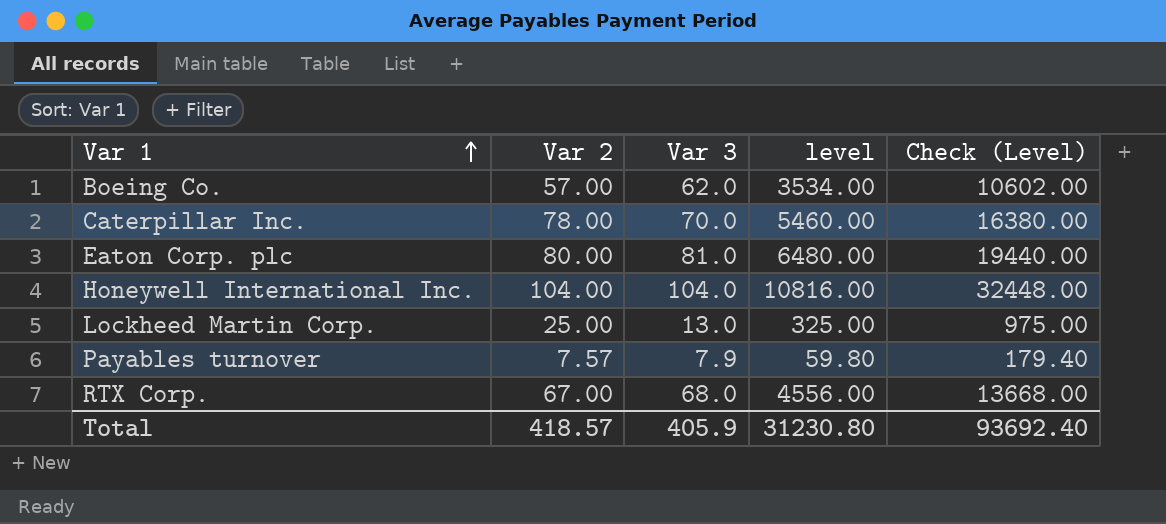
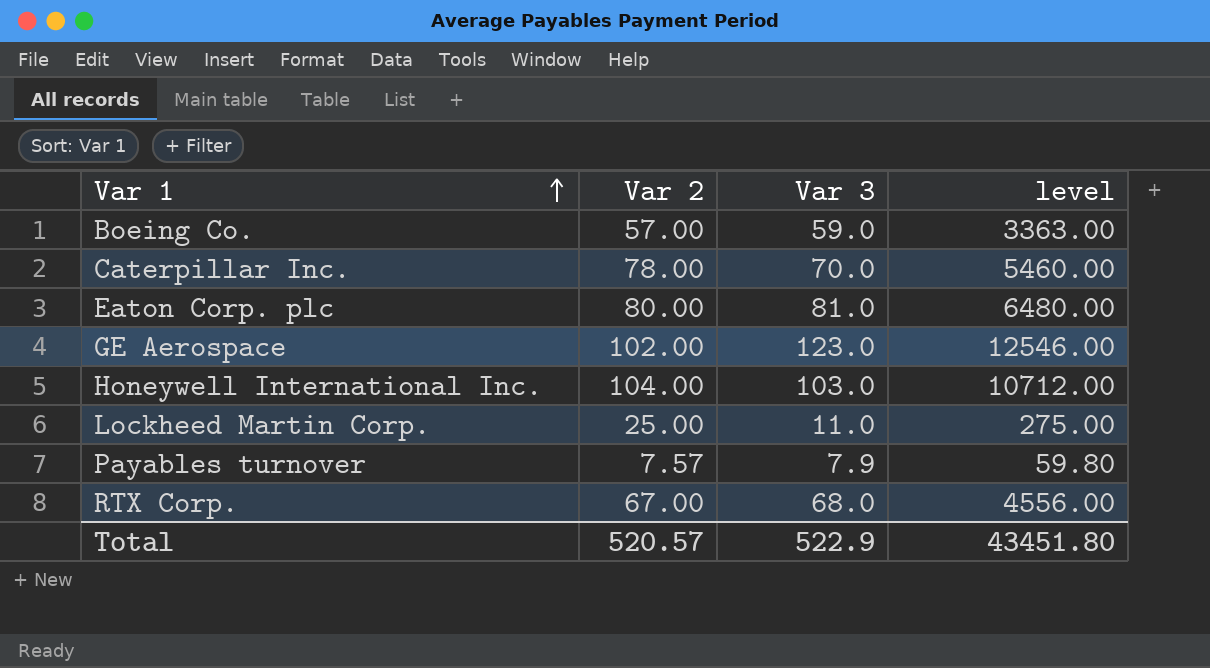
column Check (Level) | formula: [level] * 3 -> none
Boeing Co. | Var 3: 62.0 -> 59.0
Boeing Co. | level: 3534.00 -> 3363.00
row GE Aerospace: none -> 102.00 | 123.0 | 12546.00
Honeywell International Inc. | Var 3: 104.0 -> 103.0
Honeywell International Inc. | level: 10816.00 -> 10712.00
Lockheed Martin Corp. | Var 3: 13.0 -> 11.0
Lockheed Martin Corp. | level: 325.00 -> 275.00
Total | Var 2: 418.57 -> 520.57
Total | Var 3: 405.9 -> 522.9
Total | level: 31230.80 -> 43451.80

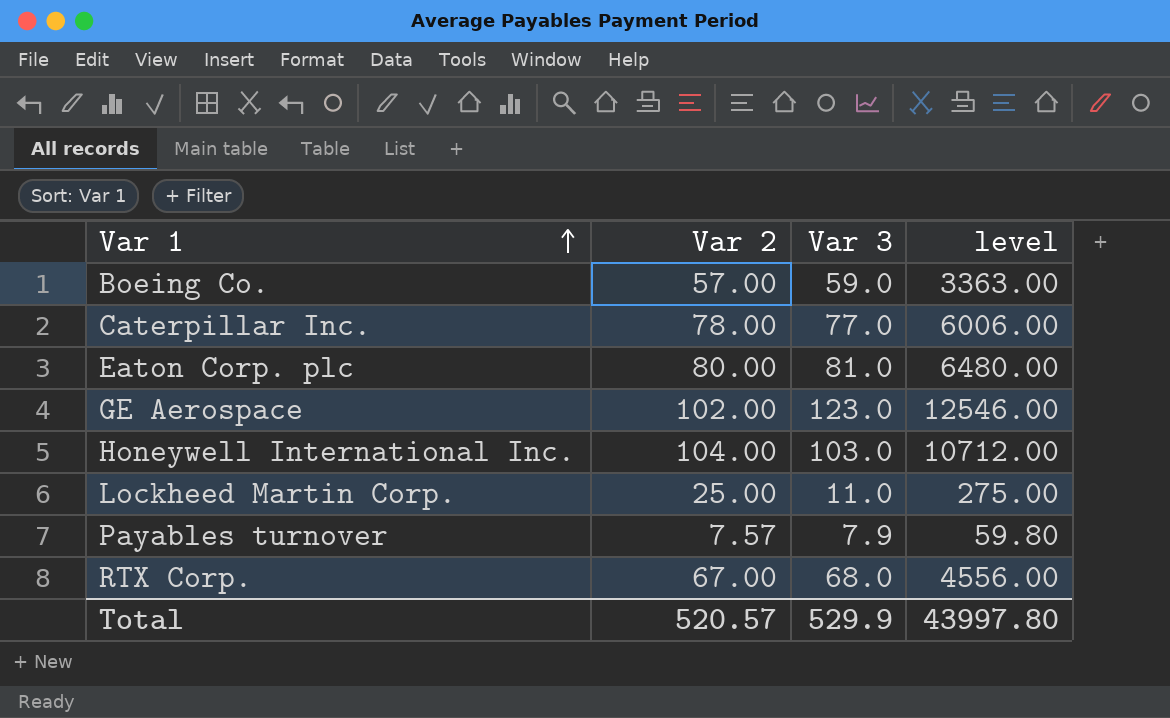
Caterpillar Inc. | Var 3: 70.0 -> 77.0
Caterpillar Inc. | level: 5460.00 -> 6006.00
Total | Var 3: 522.9 -> 529.9
Total | level: 43451.80 -> 43997.80

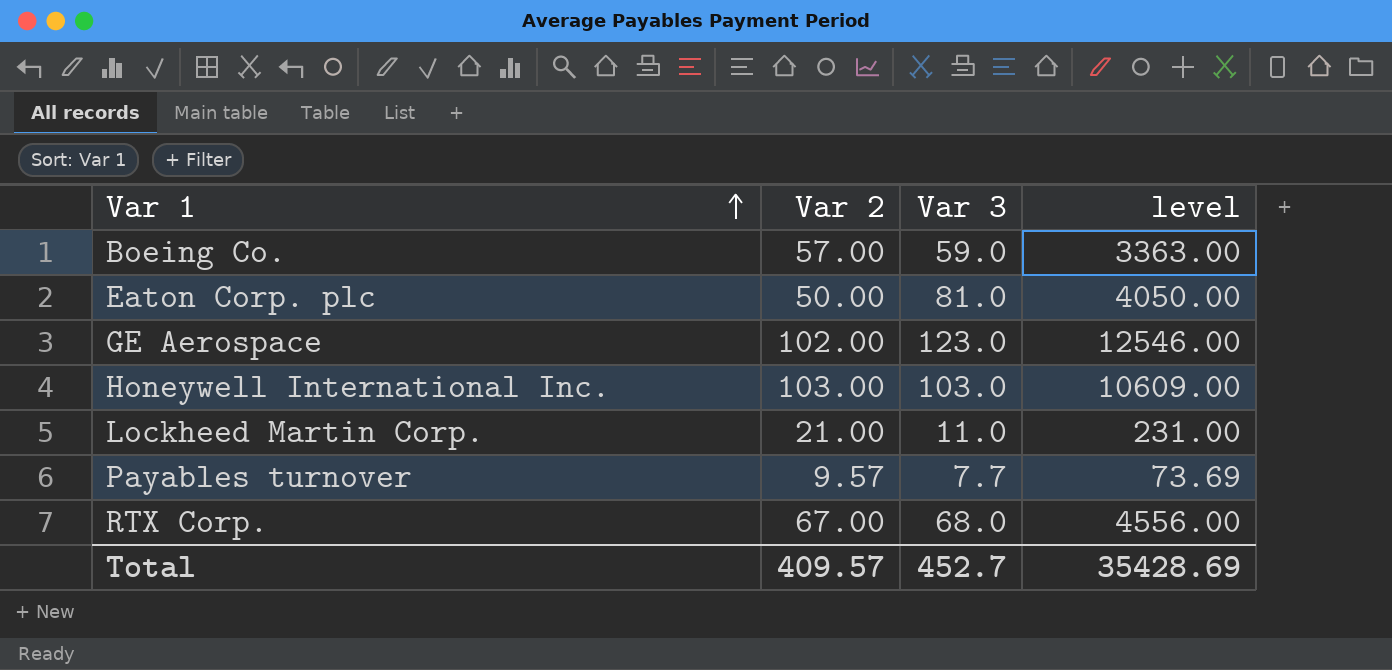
row Caterpillar Inc.: 78.00 | 77.0 | 6006.00 -> none
Eaton Corp. plc | Var 2: 80.00 -> 50.00
Eaton Corp. plc | level: 6480.00 -> 4050.00
Honeywell International Inc. | Var 2: 104.00 -> 103.00
Honeywell International Inc. | level: 10712.00 -> 10609.00
Lockheed Martin Corp. | Var 2: 25.00 -> 21.00
Lockheed Martin Corp. | level: 275.00 -> 231.00
Payables turnover | Var 2: 7.57 -> 9.57
Payables turnover | Var 3: 7.9 -> 7.7
Payables turnover | level: 59.80 -> 73.69
Total | Var 2: 520.57 -> 409.57
Total | Var 3: 529.9 -> 452.7
Total | level: 43997.80 -> 35428.69

